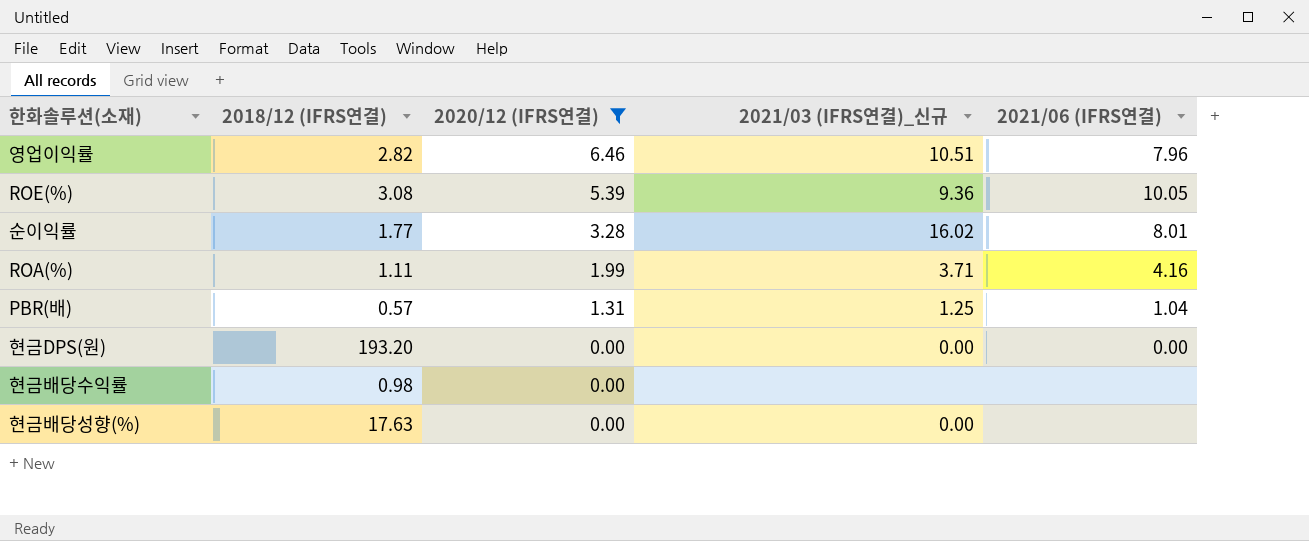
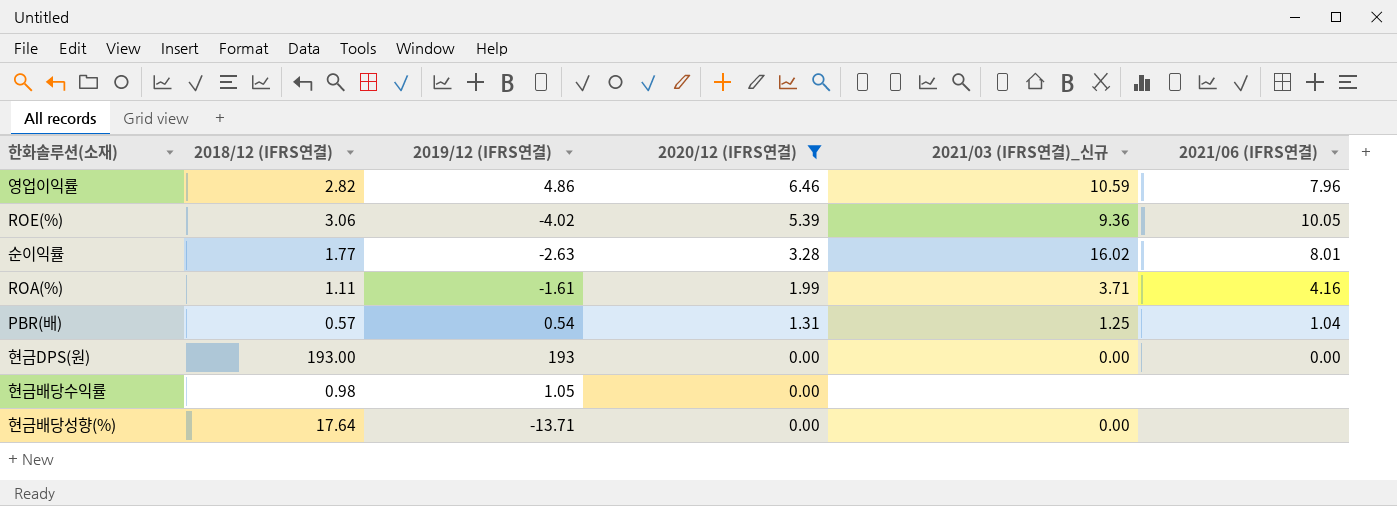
column 2019/12 (IFRS연결) | position: none -> 3
영업이익률 | 2021/03 (IFRS연결)_신규: 10.51 -> 10.59
ROE(%) | 2018/12 (IFRS연결): 3.08 -> 3.06
현금DPS(원) | 2018/12 (IFRS연결): 193.20 -> 193.00
현금배당성향(%) | 2018/12 (IFRS연결): 17.63 -> 17.64

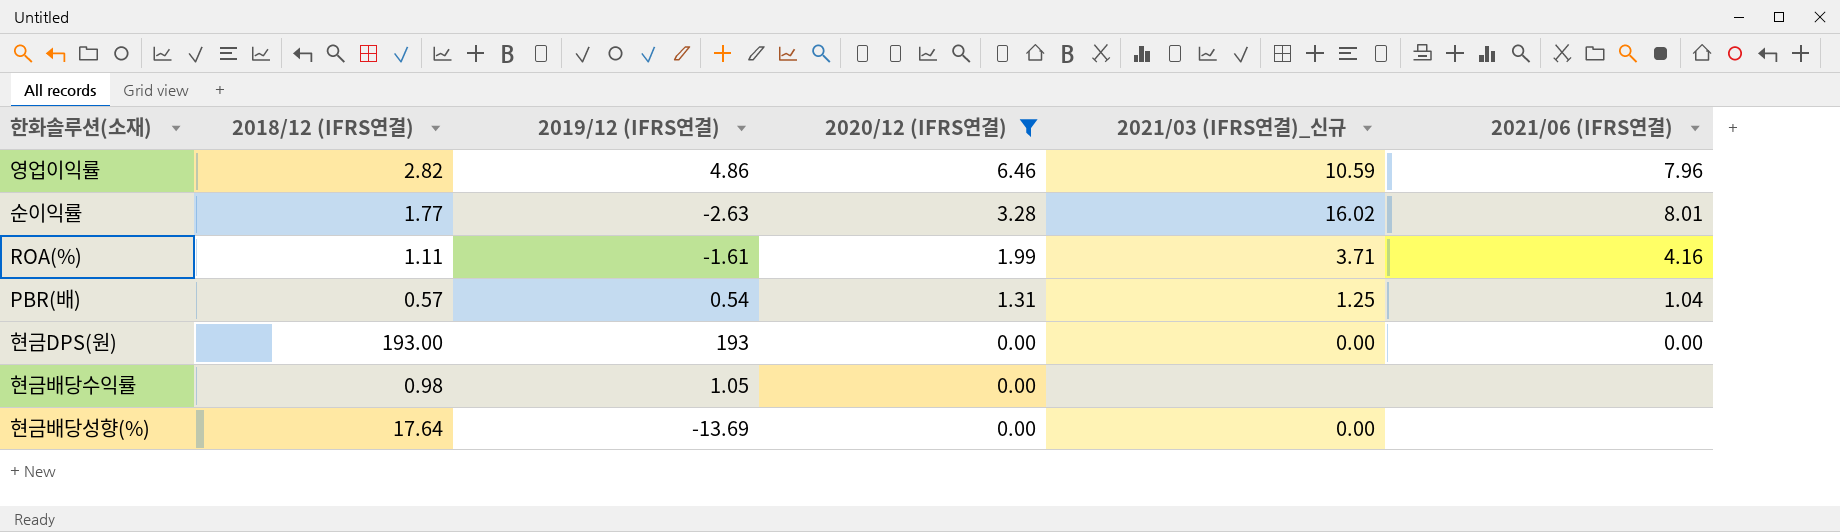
row ROE(%): 3.06 | -4.02 | 5.39 | 9.36 | 10.05 -> none
현금배당성향(%) | 2019/12 (IFRS연결): -13.71 -> -13.69

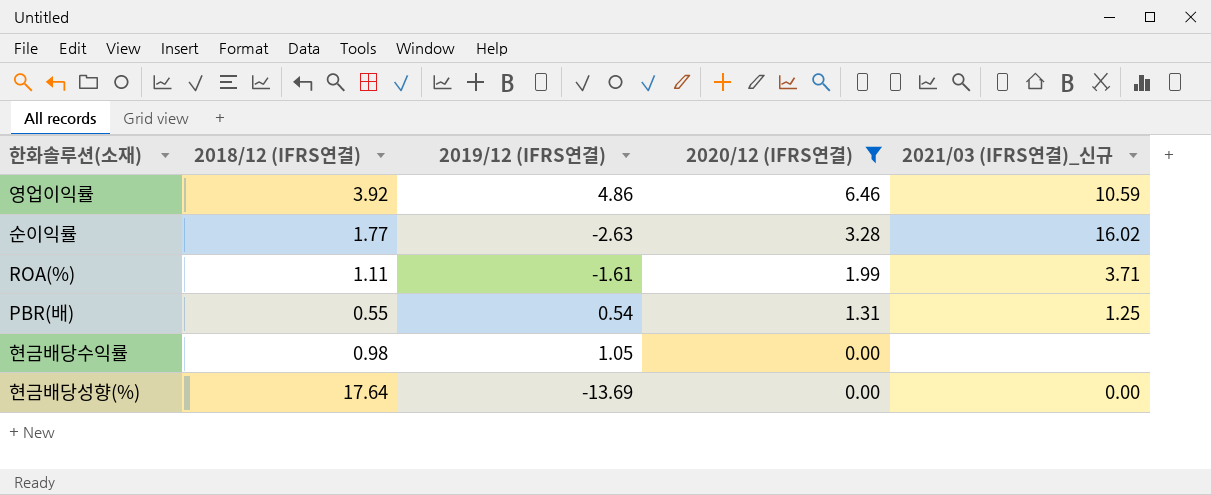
column 2021/06 (IFRS연결) | position: 6 -> none
row 현금DPS(원): 193.00 | 193 | 0.00 | 0.00 | 0.00 -> none
영업이익률 | 2018/12 (IFRS연결): 2.82 -> 3.92
PBR(배) | 2018/12 (IFRS연결): 0.57 -> 0.55

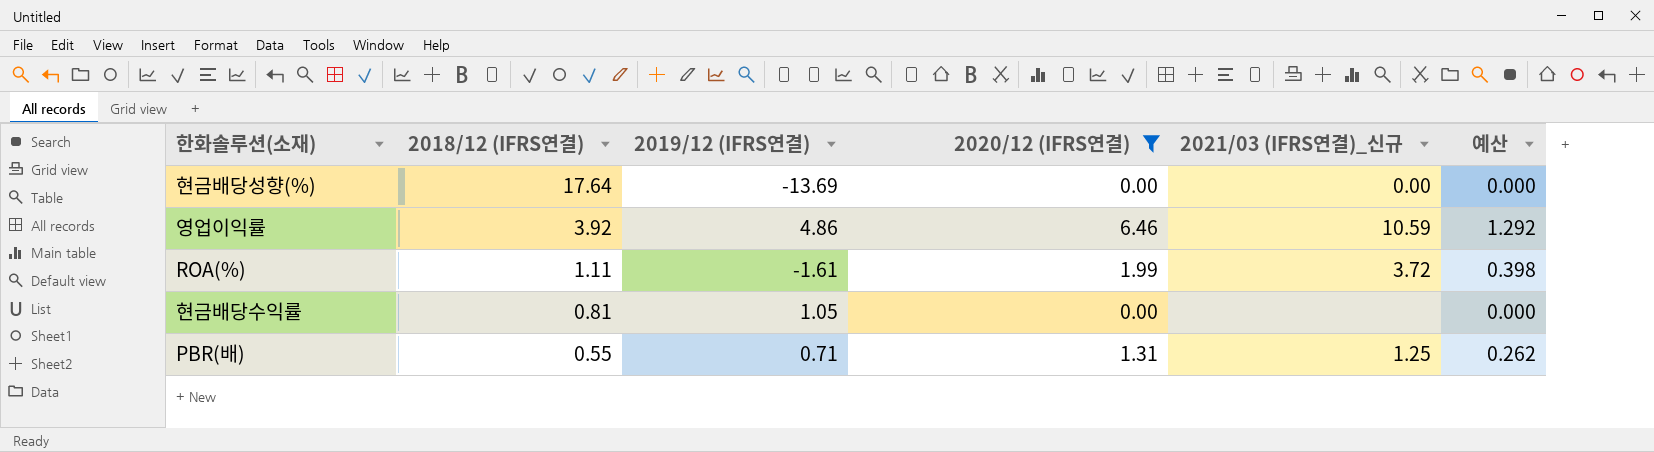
row order: 2020/12 (IFRS연결) descending -> 2018/12 (IFRS연결) descending
column 예산 | formula: none -> [2020/12 (IFRS연결)] * 0.2
row 순이익률: 1.77 | -2.63 | 3.28 | 16.02 -> none
ROA(%) | 2021/03 (IFRS연결)_신규: 3.71 -> 3.72
현금배당수익률 | 2018/12 (IFRS연결): 0.98 -> 0.81
PBR(배) | 2019/12 (IFRS연결): 0.54 -> 0.71

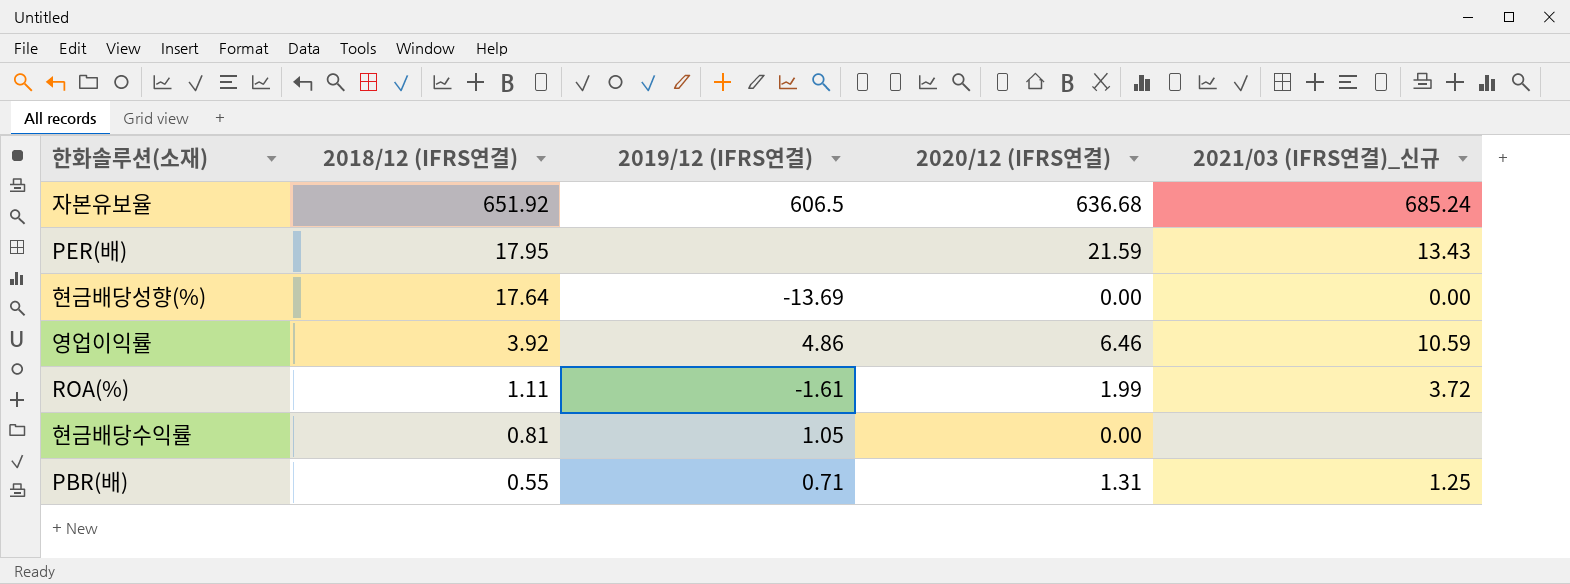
filter: 2020/12 (IFRS연결) <= 6.46 -> none
column 예산 | formula: [2020/12 (IFRS연결)] * 0.2 -> none

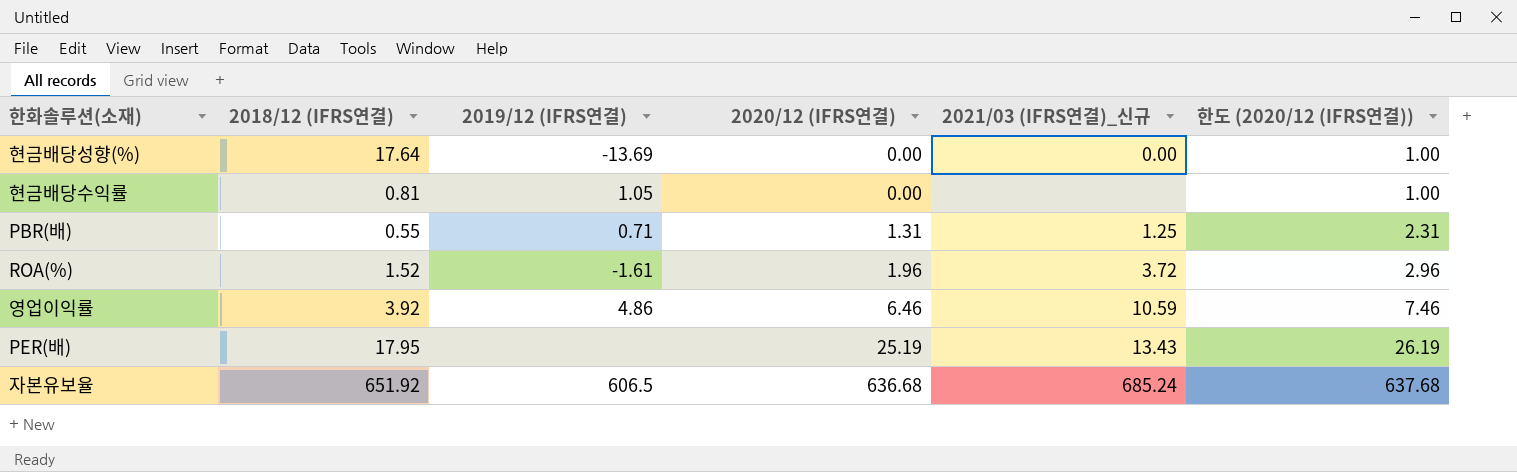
row order: 2018/12 (IFRS연결) descending -> 2020/12 (IFRS연결) ascending
column 한도 (2020/12 (IFRS연결)) | formula: none -> [2020/12 (IFRS연결)] + 1
ROA(%) | 2018/12 (IFRS연결): 1.11 -> 1.52
ROA(%) | 2020/12 (IFRS연결): 1.99 -> 1.96
PER(배) | 2020/12 (IFRS연결): 21.59 -> 25.19

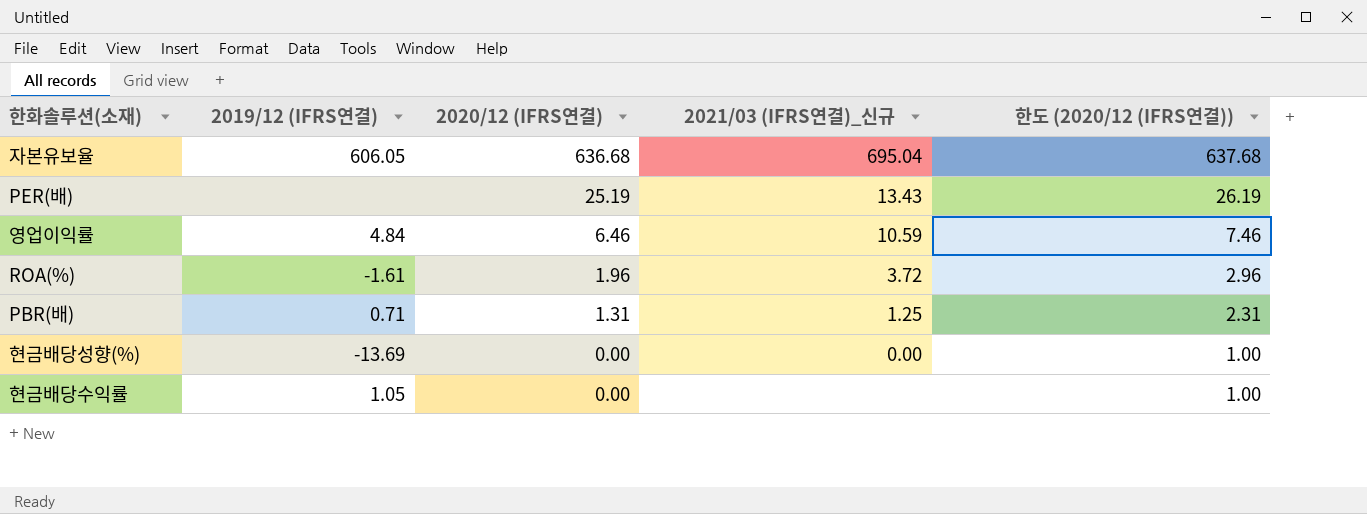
row order: 2020/12 (IFRS연결) ascending -> 2020/12 (IFRS연결) descending
column 2018/12 (IFRS연결) | position: 2 -> none
자본유보율 | 2019/12 (IFRS연결): 606.5 -> 606.05
자본유보율 | 2021/03 (IFRS연결)_신규: 685.24 -> 695.04
영업이익률 | 2019/12 (IFRS연결): 4.86 -> 4.84

